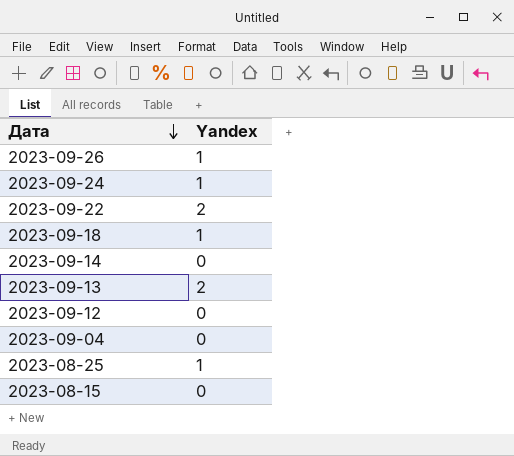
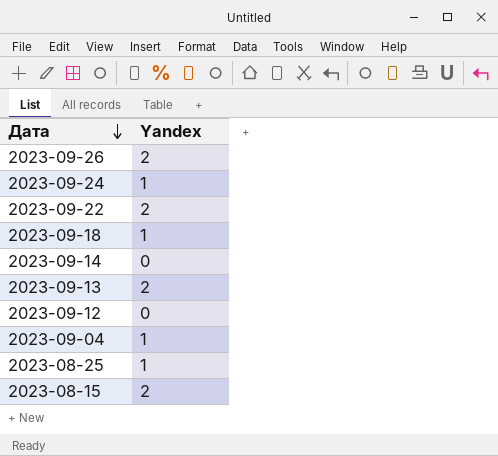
2023-09-26 | Yandex: 1 -> 2
2023-09-04 | Yandex: 0 -> 1
2023-08-15 | Yandex: 0 -> 2

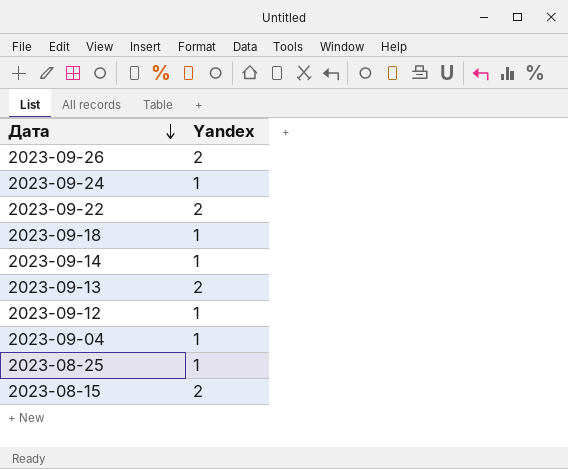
2023-09-14 | Yandex: 0 -> 1
2023-09-12 | Yandex: 0 -> 1

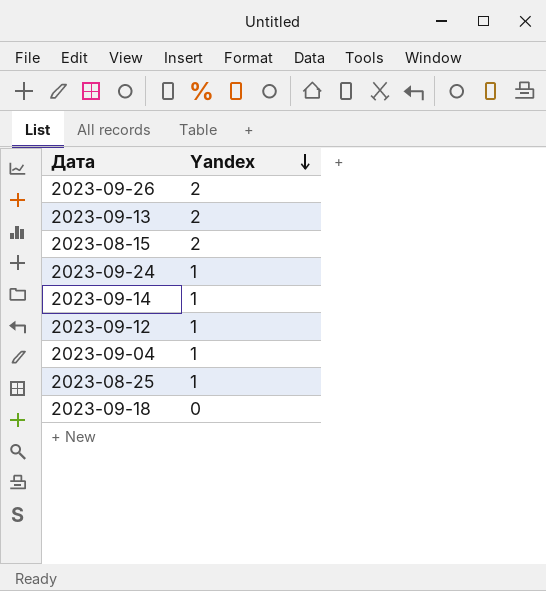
row order: Дата descending -> Yandex descending
row 2023-09-22: 2 -> none
2023-09-18 | Yandex: 1 -> 0

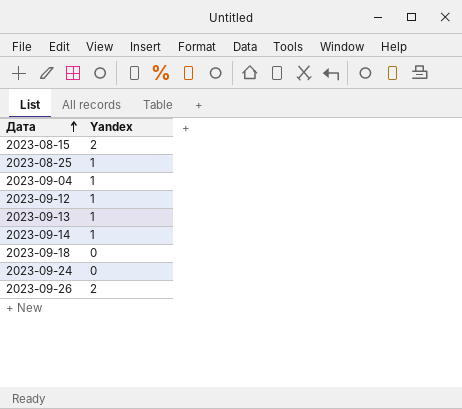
row order: Yandex descending -> Дата ascending
2023-09-13 | Yandex: 2 -> 1
2023-09-24 | Yandex: 1 -> 0

